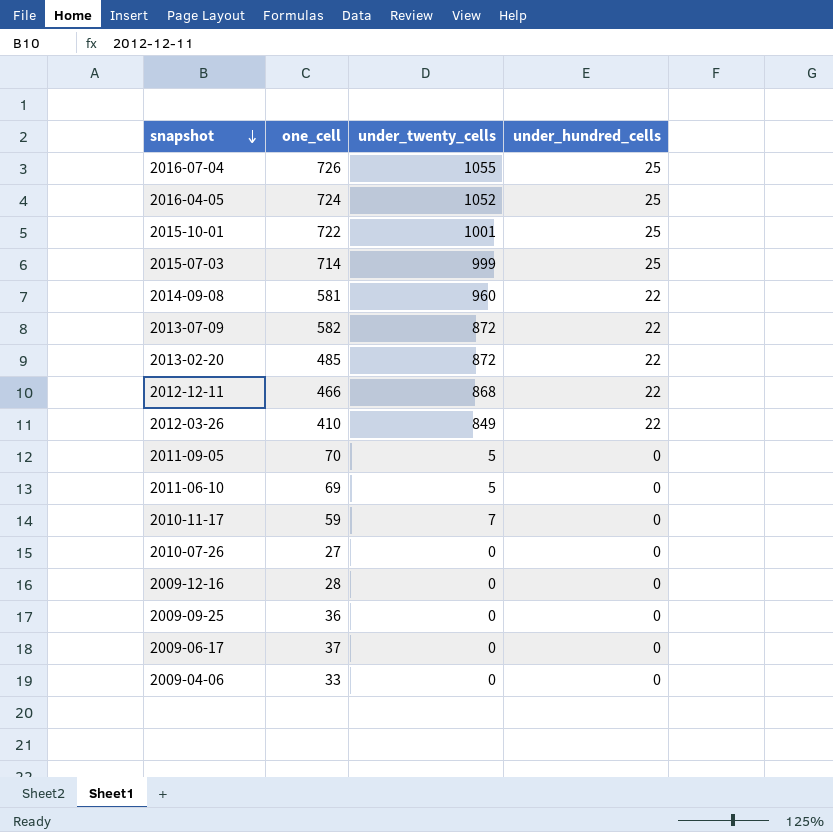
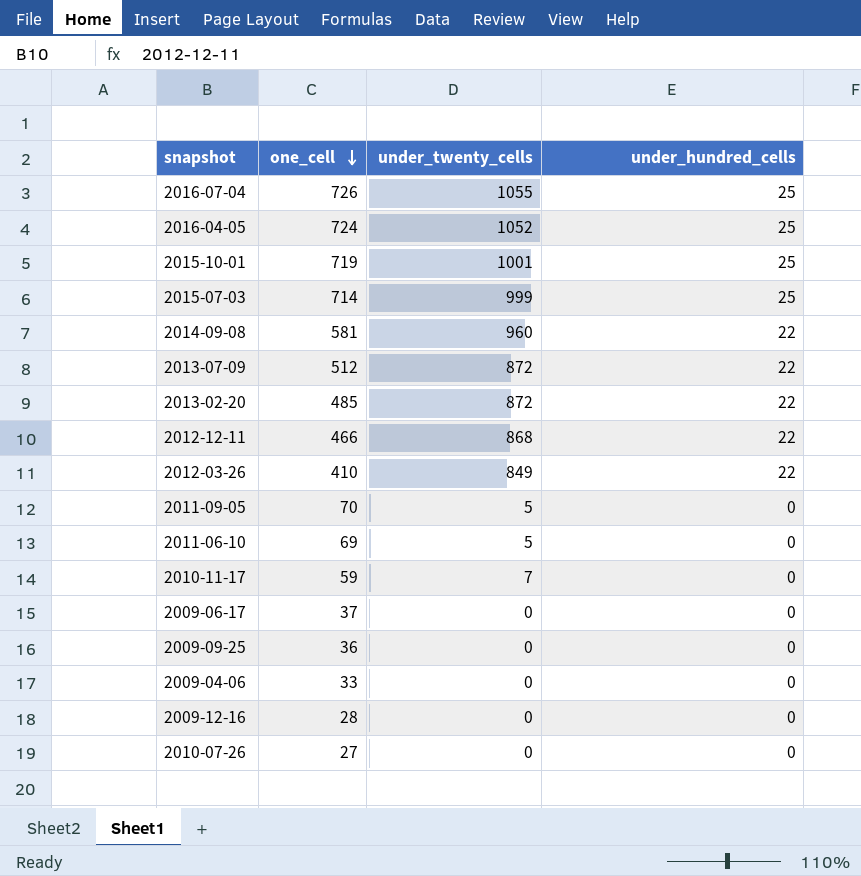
row order: snapshot descending -> one_cell descending
2015-10-01 | one_cell: 722 -> 719
2013-07-09 | one_cell: 582 -> 512

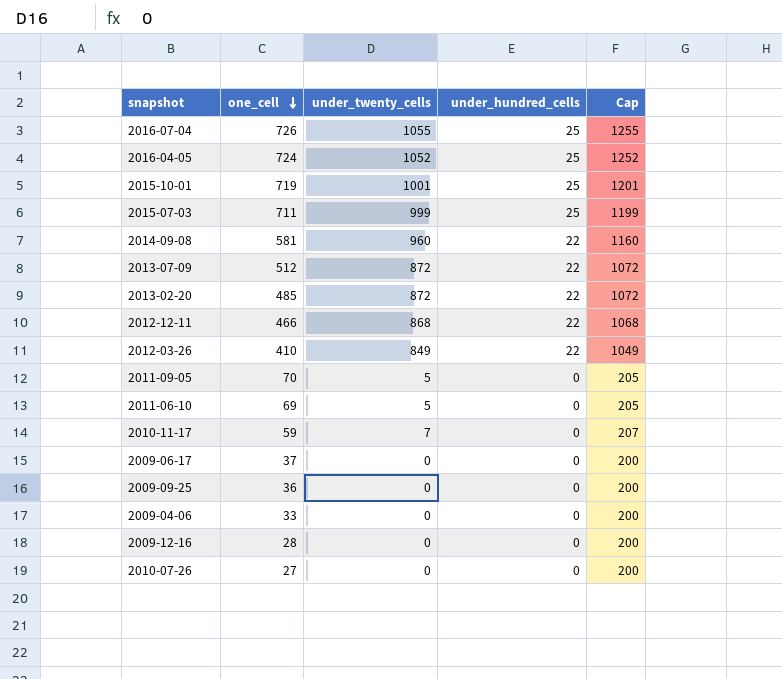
column Cap | formula: none -> [under_twenty_cells] + 200
2015-07-03 | one_cell: 714 -> 711

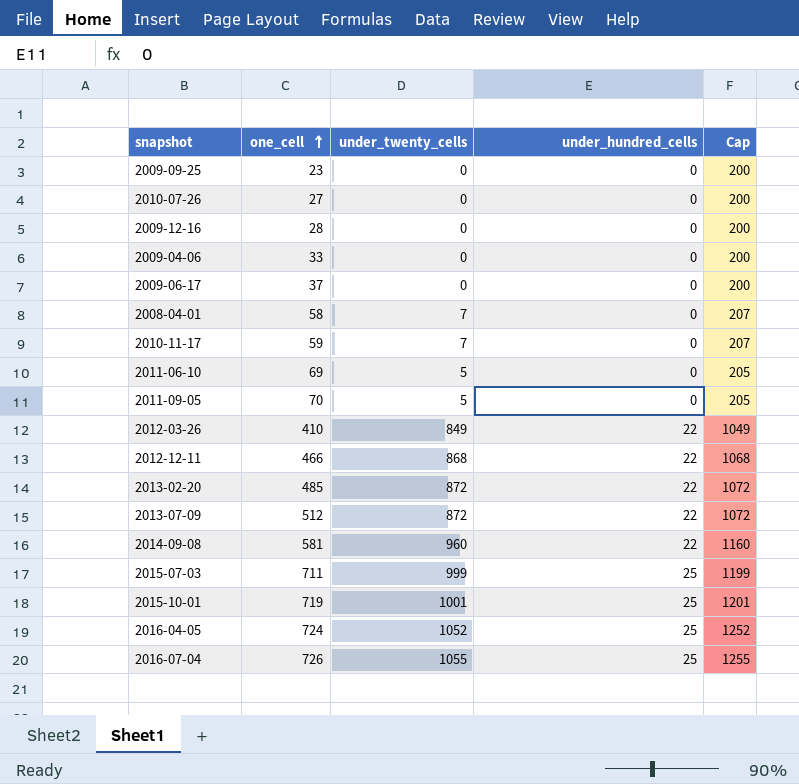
row order: one_cell descending -> one_cell ascending
2009-09-25 | one_cell: 36 -> 23
row 2008-04-01: none -> 58 | 7 | 0 | 207

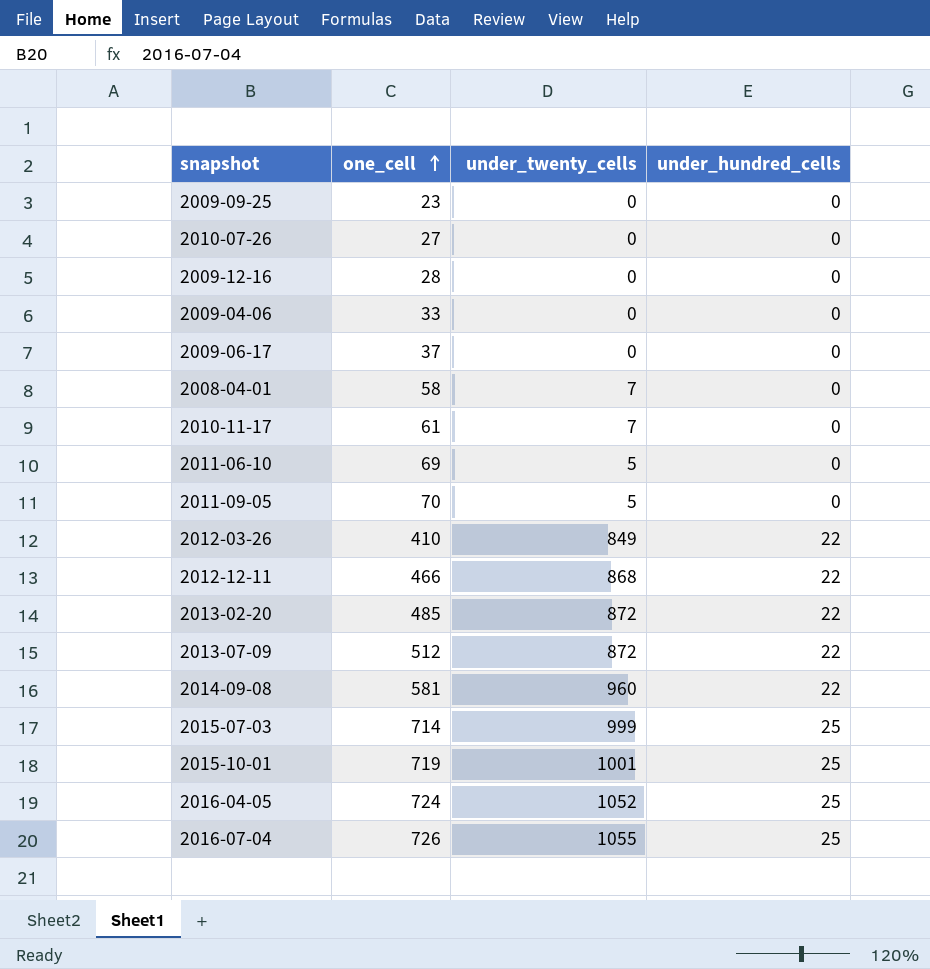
column Cap | formula: [under_twenty_cells] + 200 -> none
2010-11-17 | one_cell: 59 -> 61
2015-07-03 | one_cell: 711 -> 714

